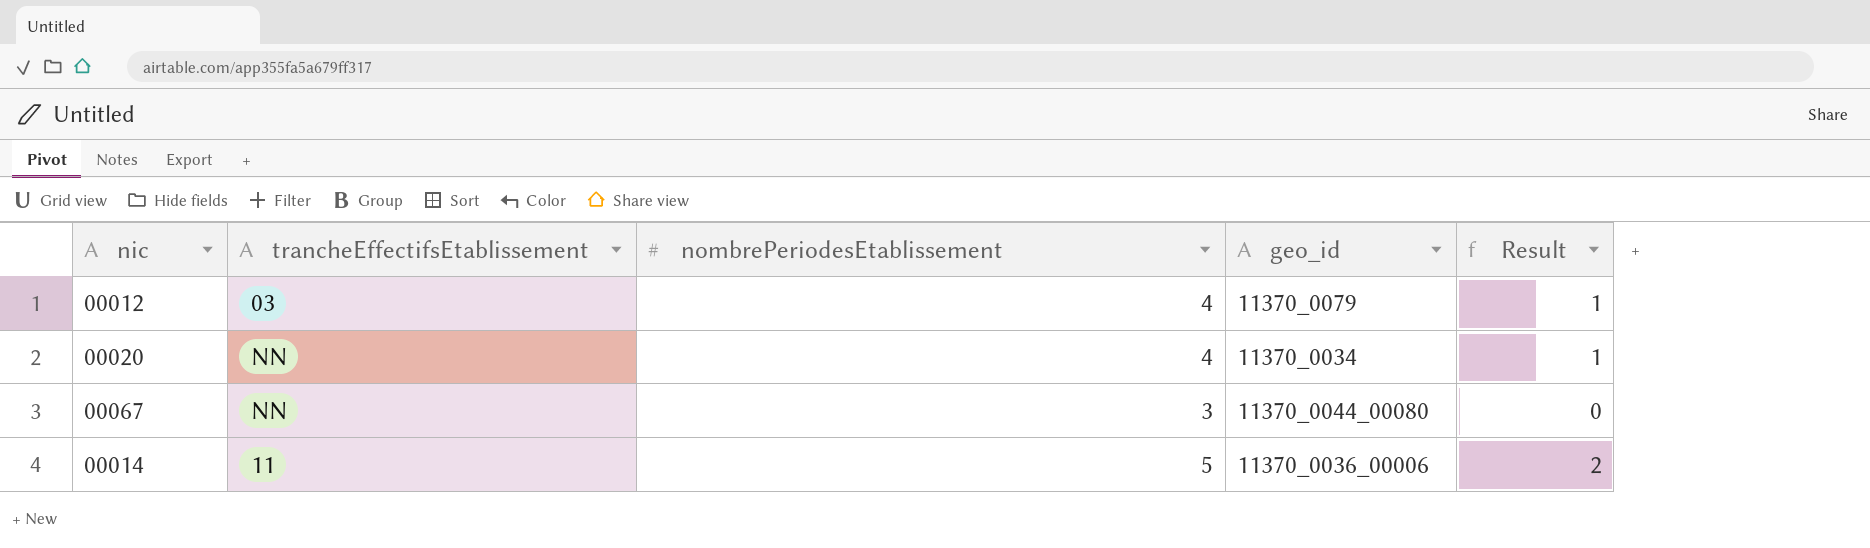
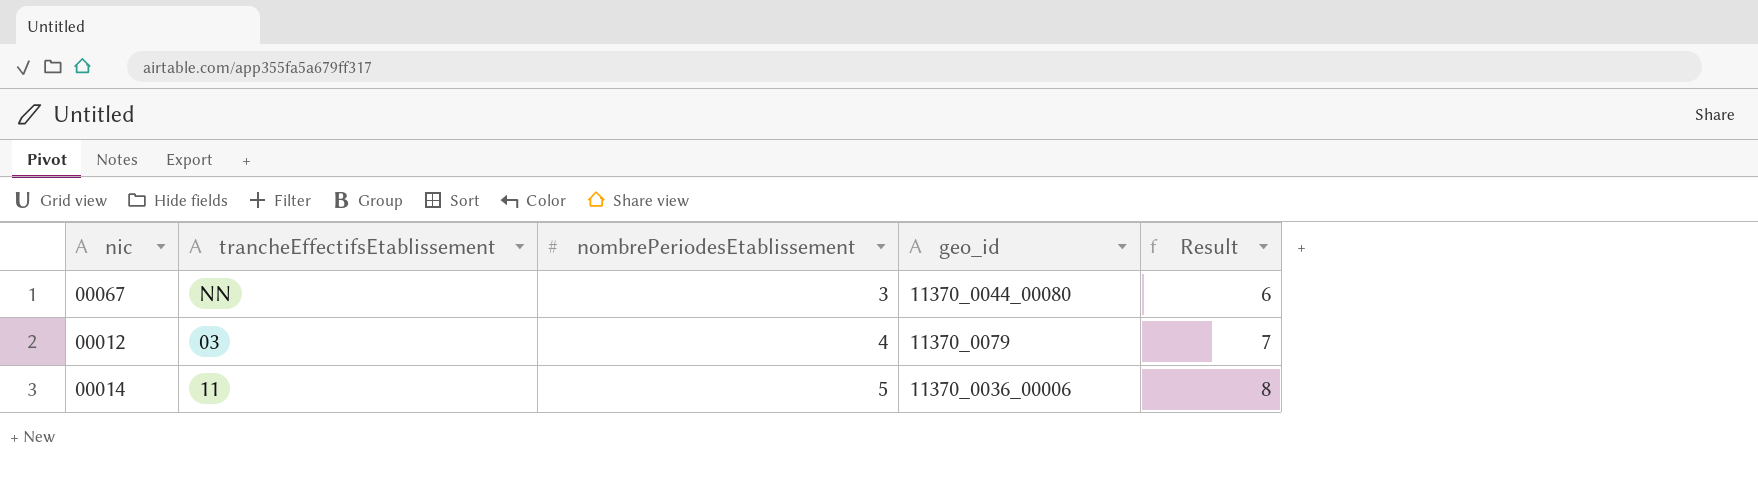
row order: none -> nombrePeriodesEtablissement ascending
column Result | formula: [nombrePeriodesEtablissement] - 3 -> [nombrePeriodesEtablissement] + 3
row 00020: NN | 4 | 11370_0034 | 1 -> none

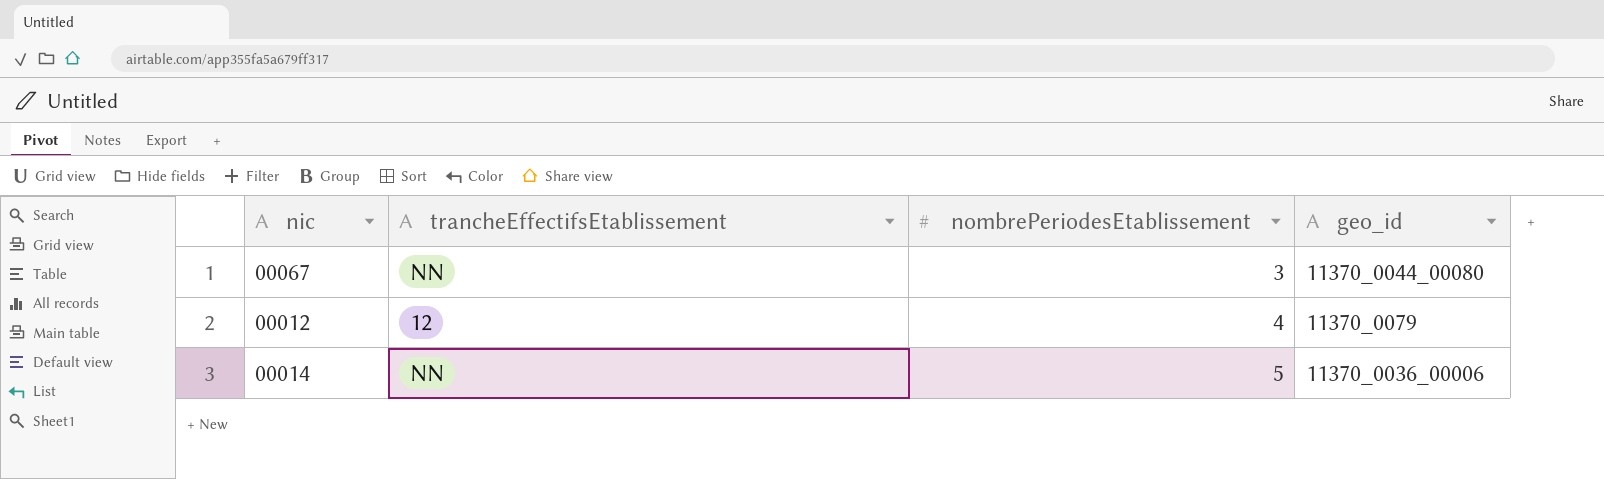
column Result | formula: [nombrePeriodesEtablissement] + 3 -> none
00012 | trancheEffectifsEtablissement: 03 -> 12
00014 | trancheEffectifsEtablissement: 11 -> NN

